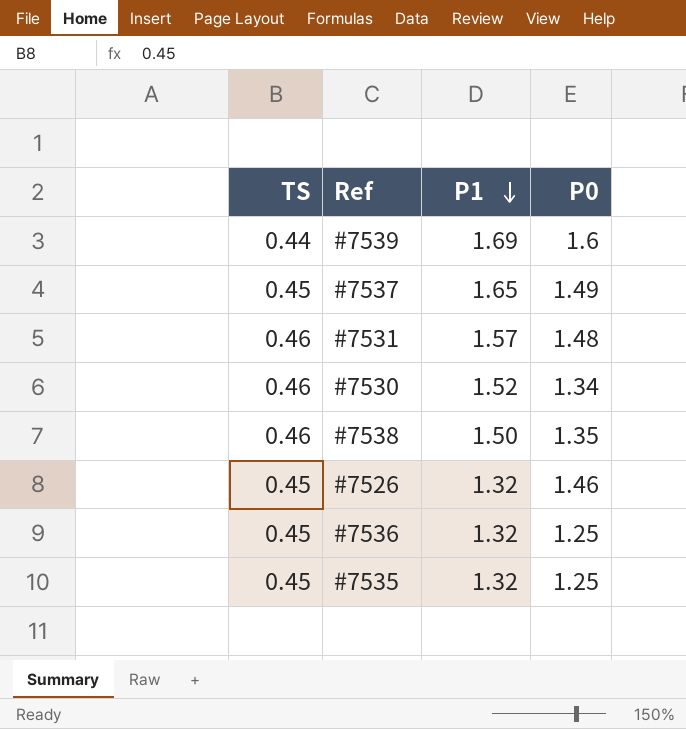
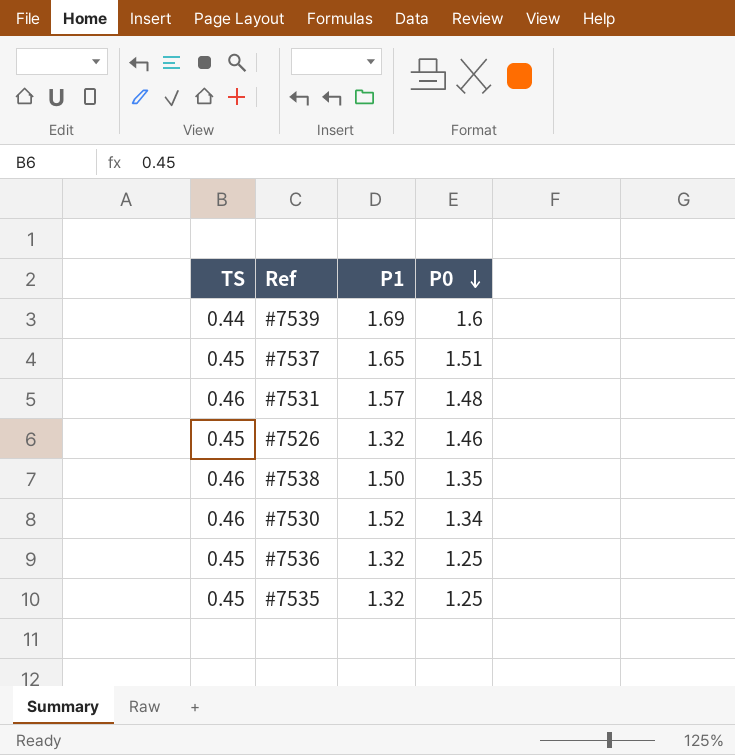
row order: P1 descending -> P0 descending
#7537 | P0: 1.49 -> 1.51

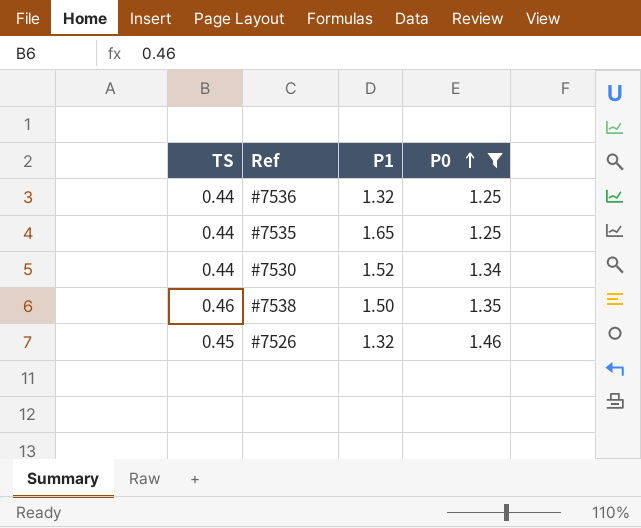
filter: none -> P0 <= 1.46
row order: P0 descending -> P0 ascending
#7536 | TS: 0.45 -> 0.44
#7535 | TS: 0.45 -> 0.44
#7535 | P1: 1.32 -> 1.65
#7530 | TS: 0.46 -> 0.44

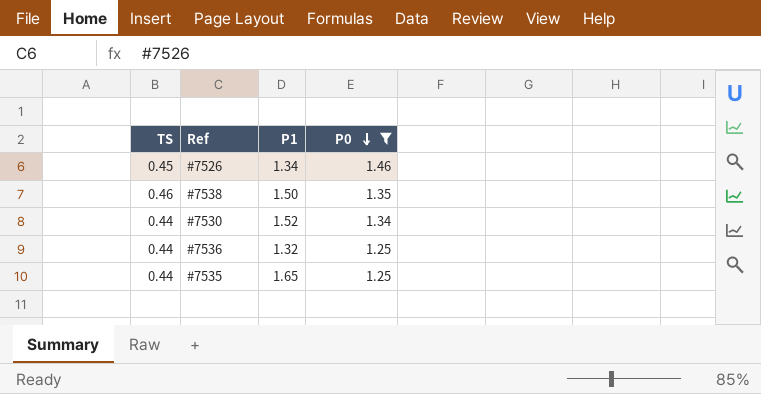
row order: P0 ascending -> P0 descending
#7526 | P1: 1.32 -> 1.34

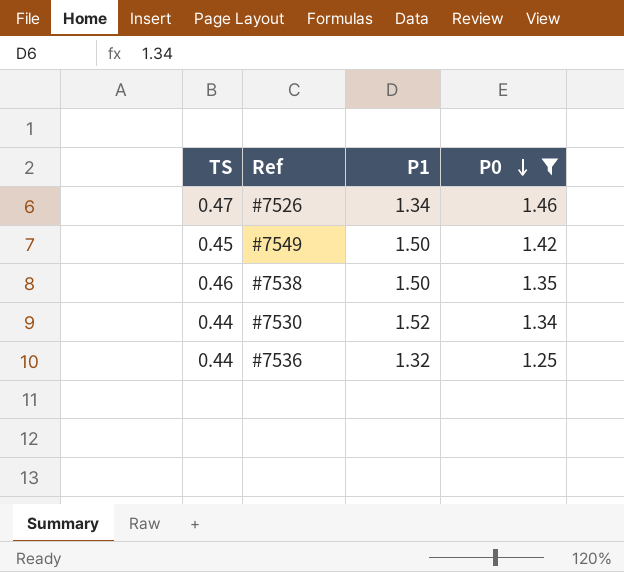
row #7535: 0.44 | 1.65 | 1.25 -> none
#7526 | TS: 0.45 -> 0.47
row #7549: none -> 0.45 | 1.50 | 1.42

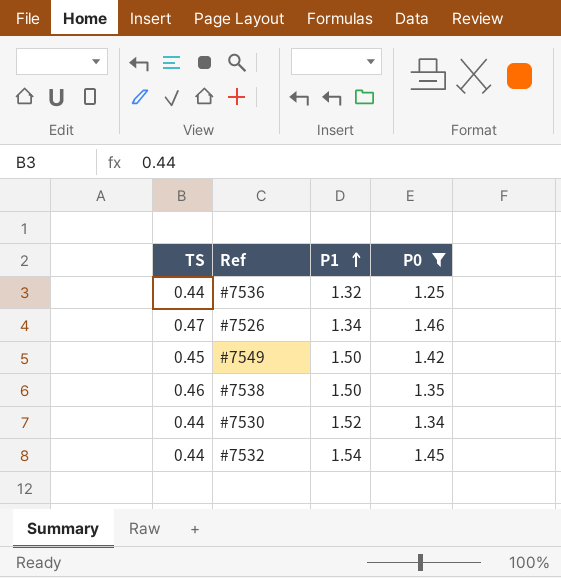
row order: P0 descending -> P1 ascending
row #7532: none -> 0.44 | 1.54 | 1.45

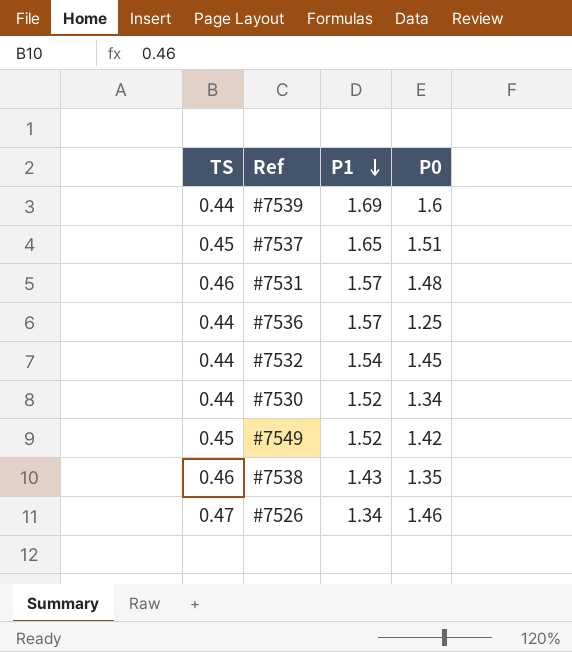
filter: P0 <= 1.46 -> none
row order: P1 ascending -> P1 descending
#7536 | P1: 1.32 -> 1.57
#7549 | P1: 1.50 -> 1.52
#7538 | P1: 1.50 -> 1.43

